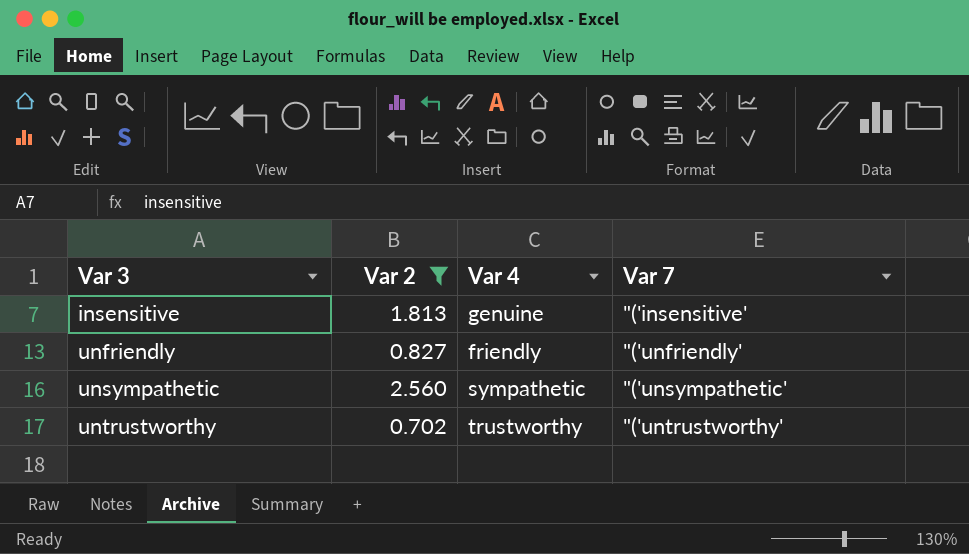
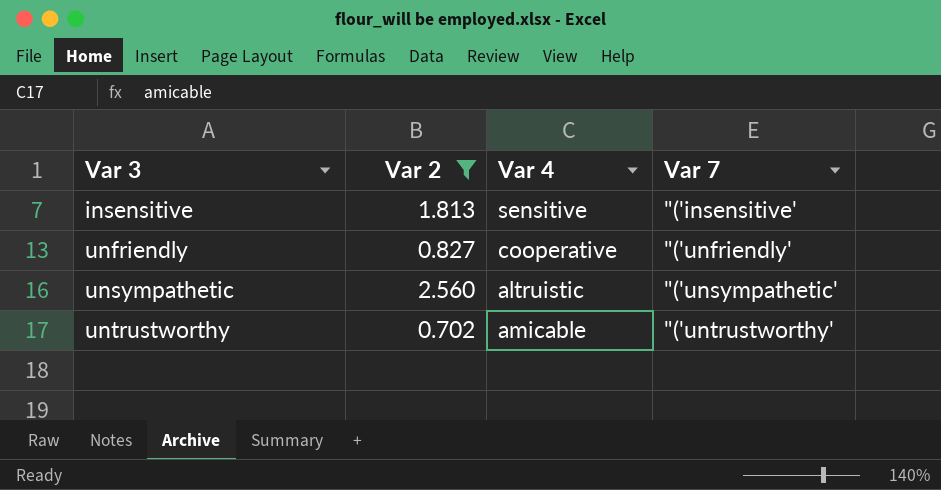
insensitive | Var 4: genuine -> sensitive
unfriendly | Var 4: friendly -> cooperative
unsympathetic | Var 4: sympathetic -> altruistic
untrustworthy | Var 4: trustworthy -> amicable

